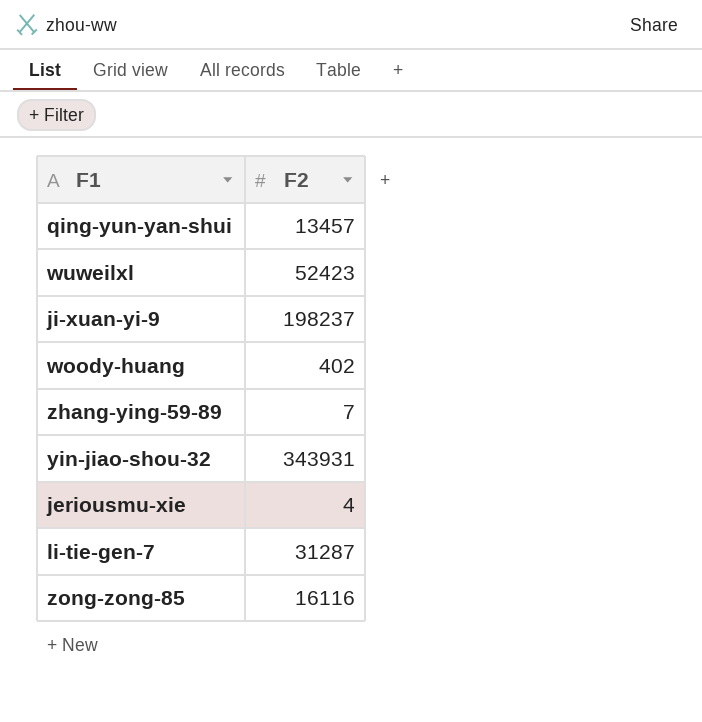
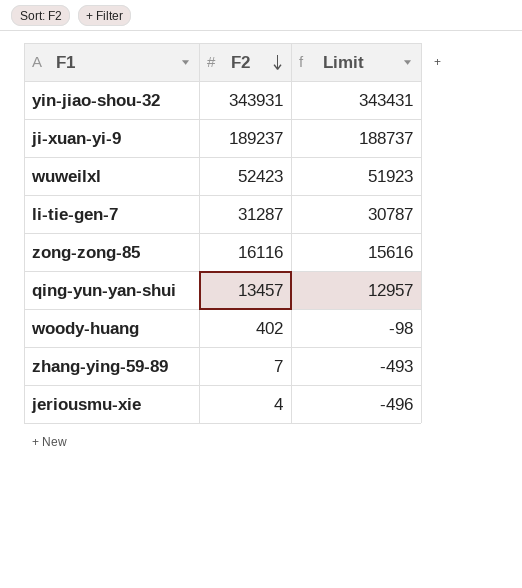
row order: none -> F2 descending
column Limit | formula: none -> [F2] - 500
ji-xuan-yi-9 | F2: 198237 -> 189237

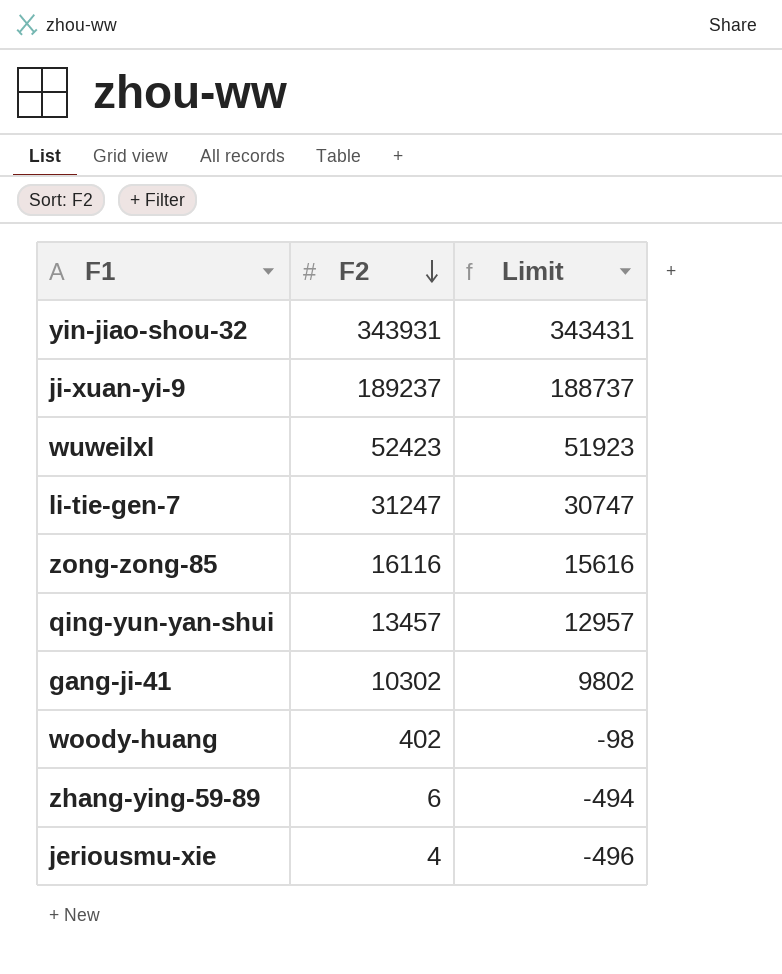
li-tie-gen-7 | F2: 31287 -> 31247
li-tie-gen-7 | Limit: 30787 -> 30747
row gang-ji-41: none -> 10302 | 9802
zhang-ying-59-89 | F2: 7 -> 6
zhang-ying-59-89 | Limit: -493 -> -494

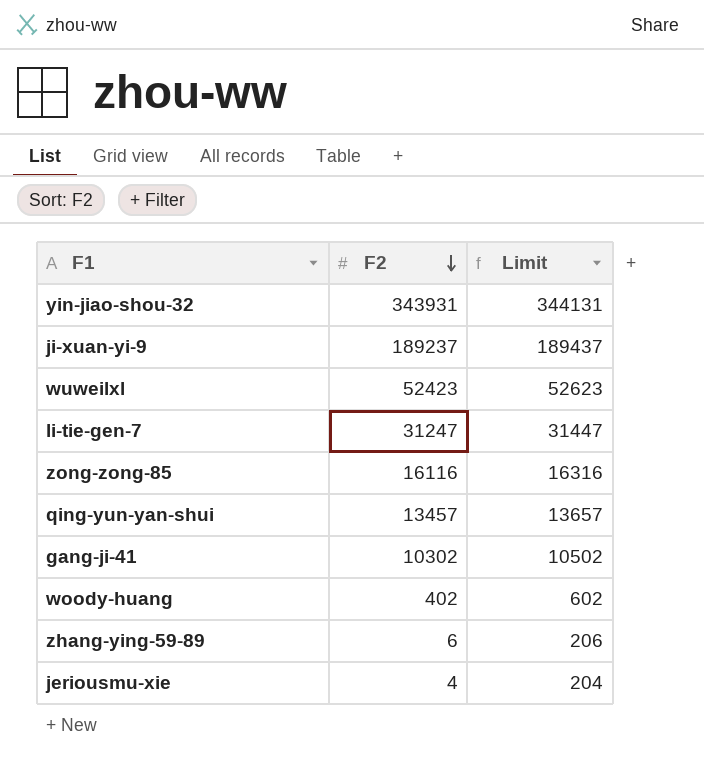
column Limit | formula: [F2] - 500 -> [F2] + 200

